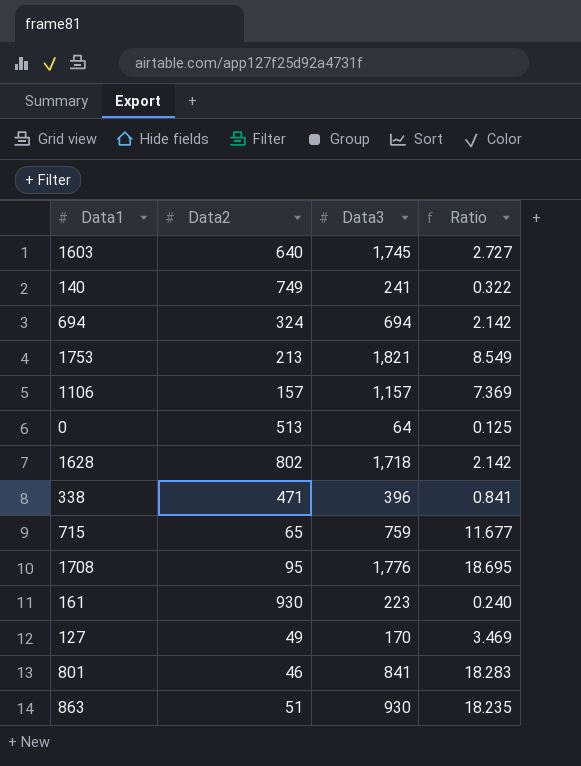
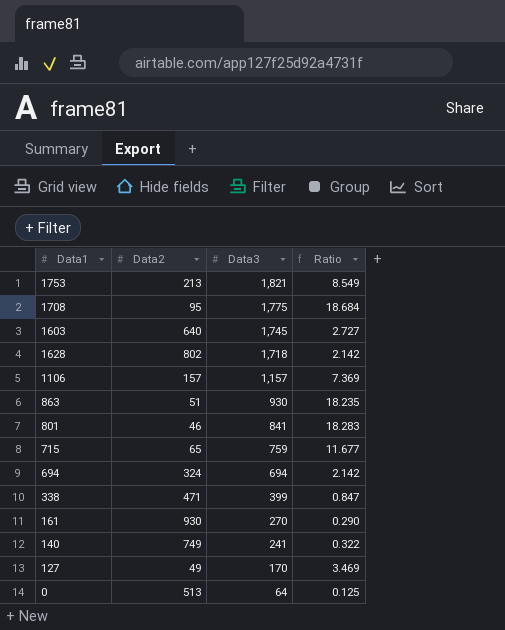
row order: none -> Data3 descending
1708 | Data3: 1,776 -> 1,775
1708 | Ratio: 18.695 -> 18.684
338 | Data3: 396 -> 399
338 | Ratio: 0.841 -> 0.847
161 | Data3: 223 -> 270
161 | Ratio: 0.240 -> 0.290

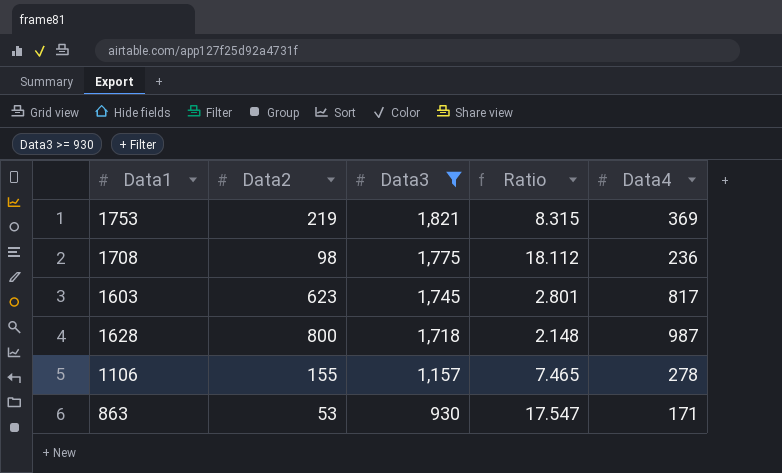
filter: none -> Data3 >= 930
column Data4 | position: none -> 5
1753 | Data2: 213 -> 219
1753 | Ratio: 8.549 -> 8.315
1708 | Data2: 95 -> 98
1708 | Ratio: 18.684 -> 18.112
1603 | Data2: 640 -> 623
1603 | Ratio: 2.727 -> 2.801
1628 | Data2: 802 -> 800
1628 | Ratio: 2.142 -> 2.148
1106 | Data2: 157 -> 155
1106 | Ratio: 7.369 -> 7.465
863 | Data2: 51 -> 53
863 | Ratio: 18.235 -> 17.547

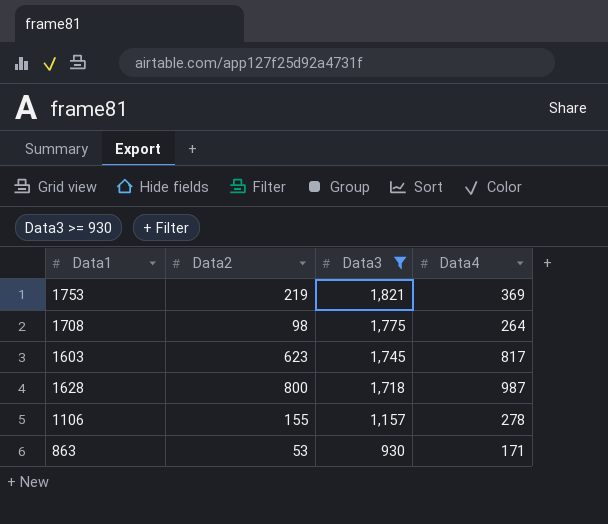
column Ratio | formula: [Data3] / [Data2] -> none
1708 | Data4: 236 -> 264

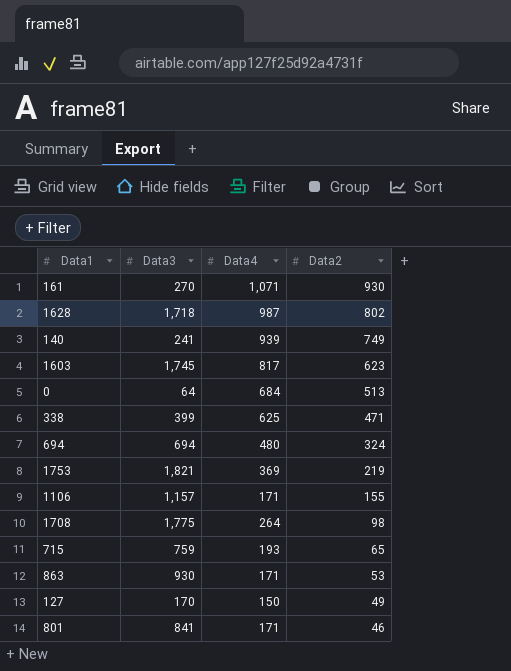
filter: Data3 >= 930 -> none
row order: Data3 descending -> Data2 descending
column Data2 | position: 2 -> 4
1628 | Data2: 800 -> 802
1106 | Data4: 278 -> 171

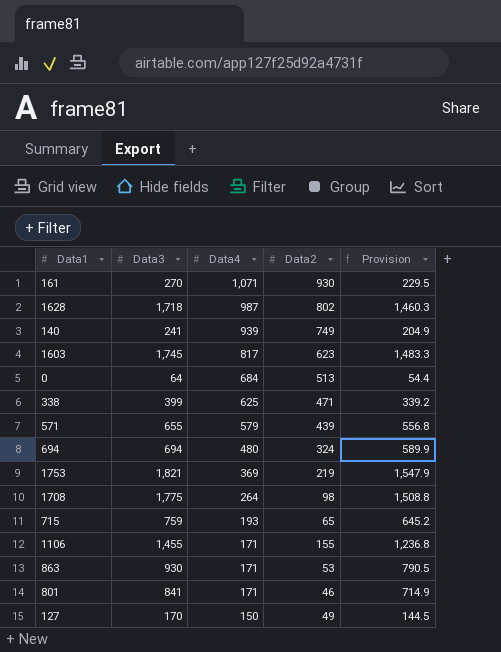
row order: Data2 descending -> Data4 descending
column Provision | formula: none -> [Data3] * 0.85
row 571: none -> 655 | 579 | 439 | 556.8
1106 | Data3: 1,157 -> 1,455

